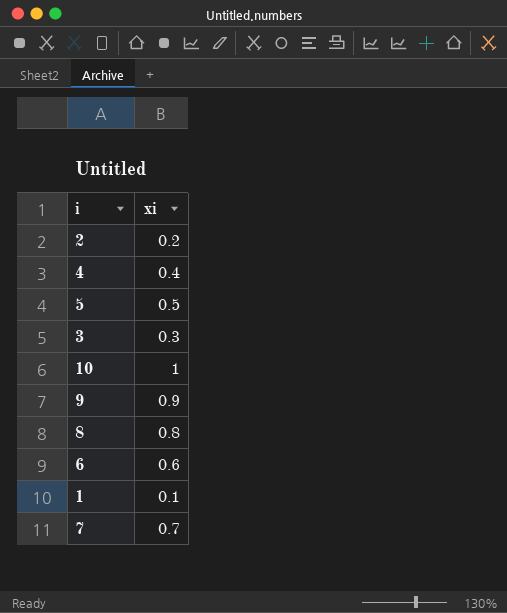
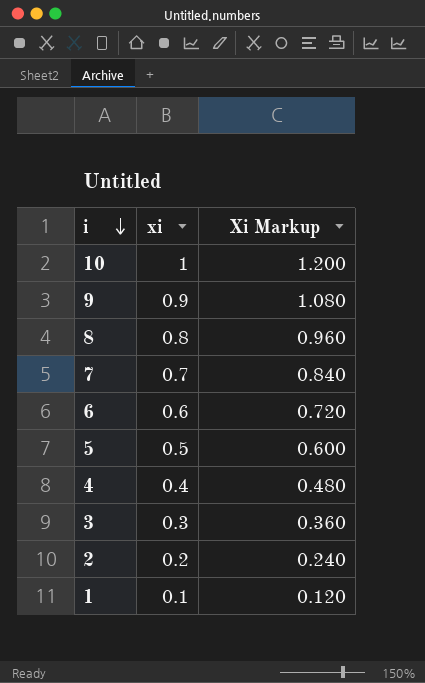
row order: none -> i descending
column Xi Markup | formula: none -> [xi] * 1.2

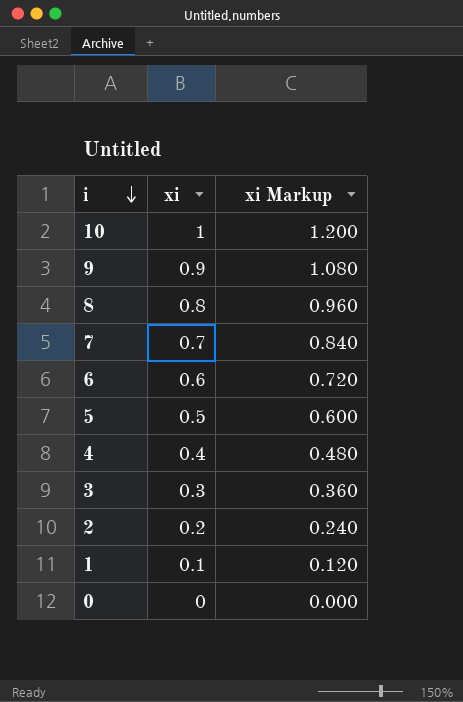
column name: Xi Markup -> xi Markup
row 0: none -> 0 | 0.000

